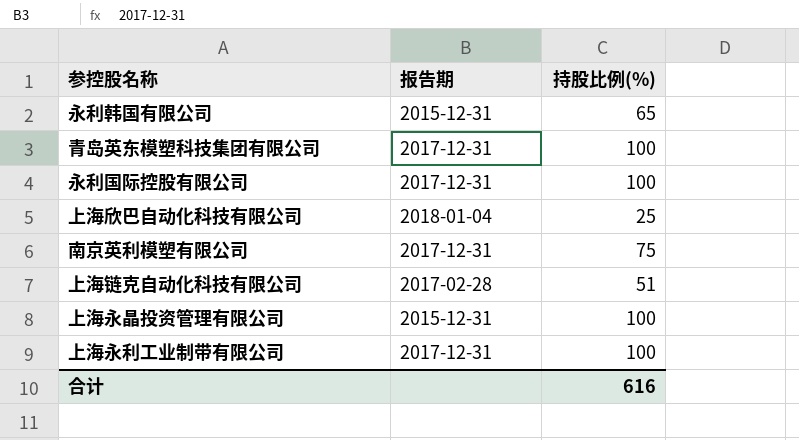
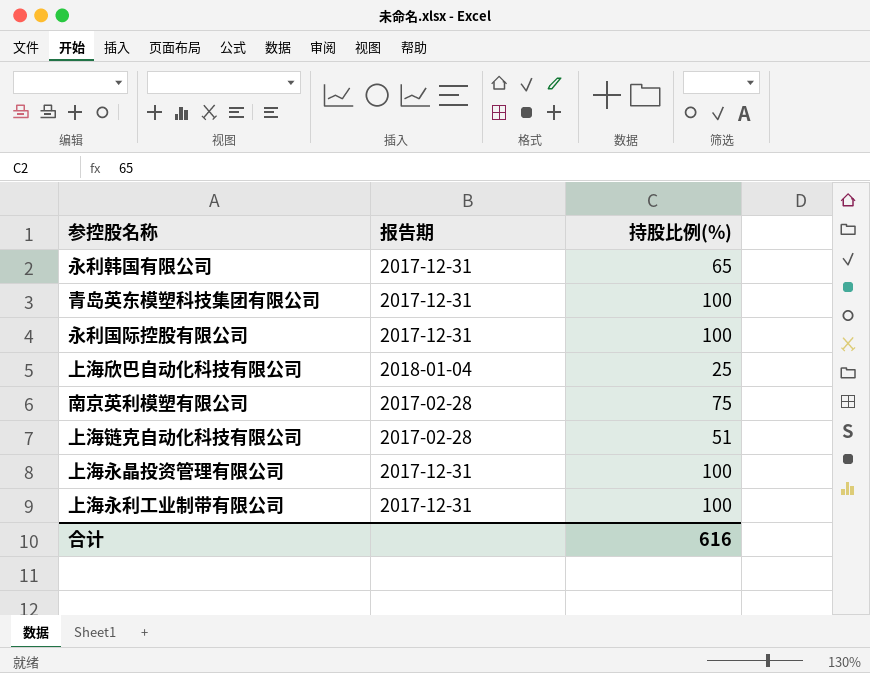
永利韩国有限公司 | 报告期: 2015-12-31 -> 2017-12-31
南京英利模塑有限公司 | 报告期: 2017-12-31 -> 2017-02-28
上海永晶投资管理有限公司 | 报告期: 2015-12-31 -> 2017-12-31

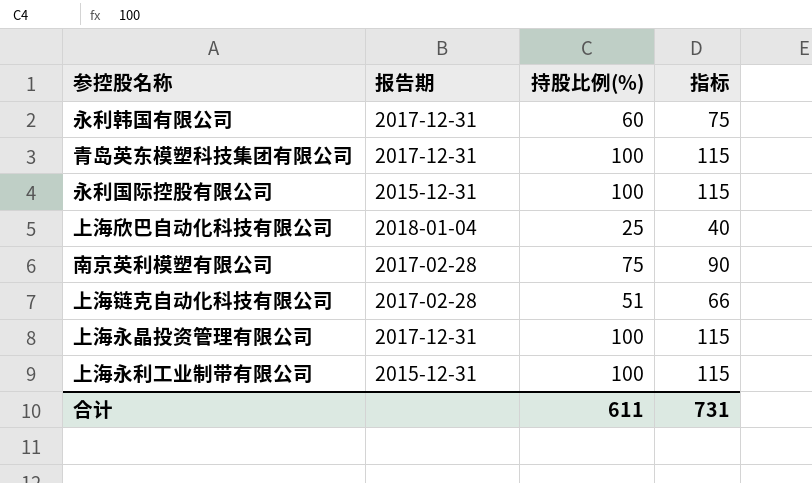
column 指标 | formula: none -> [持股比例(%)] + 15
永利韩国有限公司 | 持股比例(%): 65 -> 60
永利国际控股有限公司 | 报告期: 2017-12-31 -> 2015-12-31
上海永利工业制带有限公司 | 报告期: 2017-12-31 -> 2015-12-31
合计 | 持股比例(%): 616 -> 611

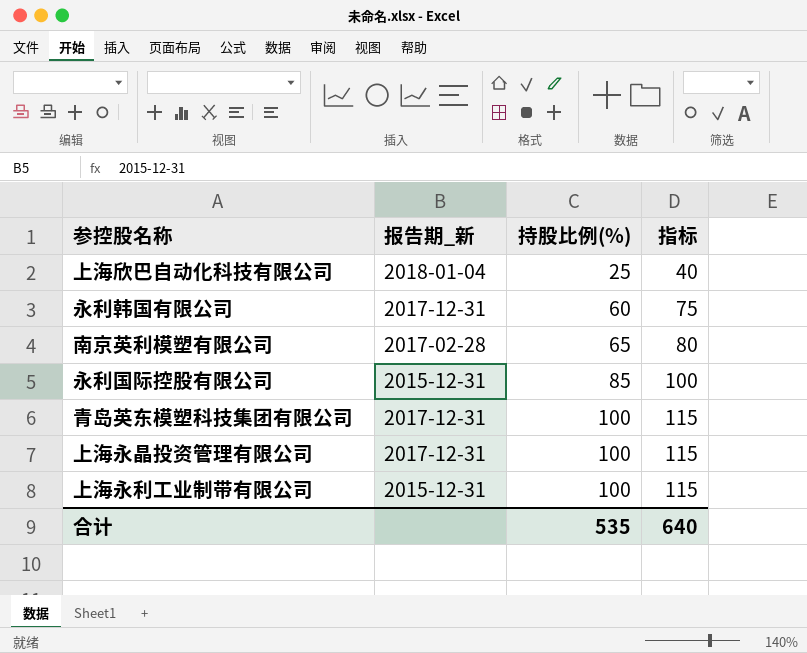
row order: none -> 持股比例(%) ascending
column name: 报告期 -> 报告期_新
row 上海链克自动化科技有限公司: 2017-02-28 | 51 | 66 -> none
南京英利模塑有限公司 | 持股比例(%): 75 -> 65
南京英利模塑有限公司 | 指标: 90 -> 80
永利国际控股有限公司 | 持股比例(%): 100 -> 85
永利国际控股有限公司 | 指标: 115 -> 100
合计 | 持股比例(%): 611 -> 535
合计 | 指标: 731 -> 640

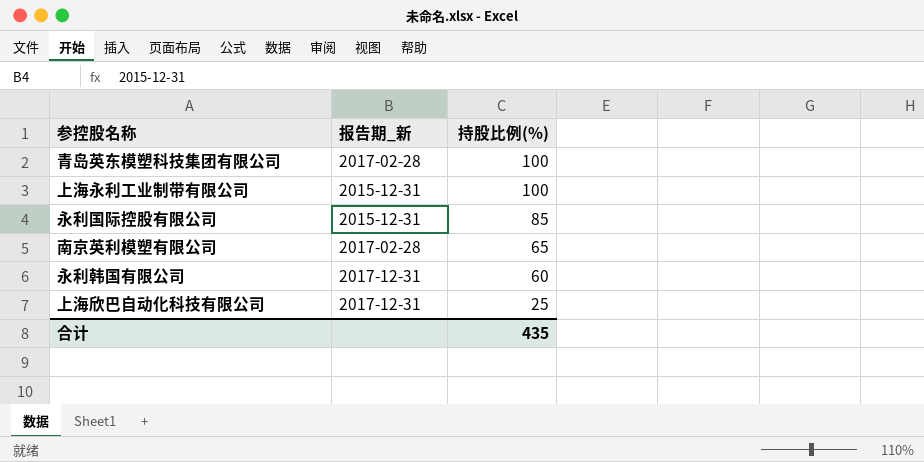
row order: 持股比例(%) ascending -> 持股比例(%) descending
column 指标 | formula: [持股比例(%)] + 15 -> none
row 上海永晶投资管理有限公司: 2017-12-31 | 100 | 115 -> none
青岛英东模塑科技集团有限公司 | 报告期_新: 2017-12-31 -> 2017-02-28
上海欣巴自动化科技有限公司 | 报告期_新: 2018-01-04 -> 2017-12-31
合计 | 持股比例(%): 535 -> 435

